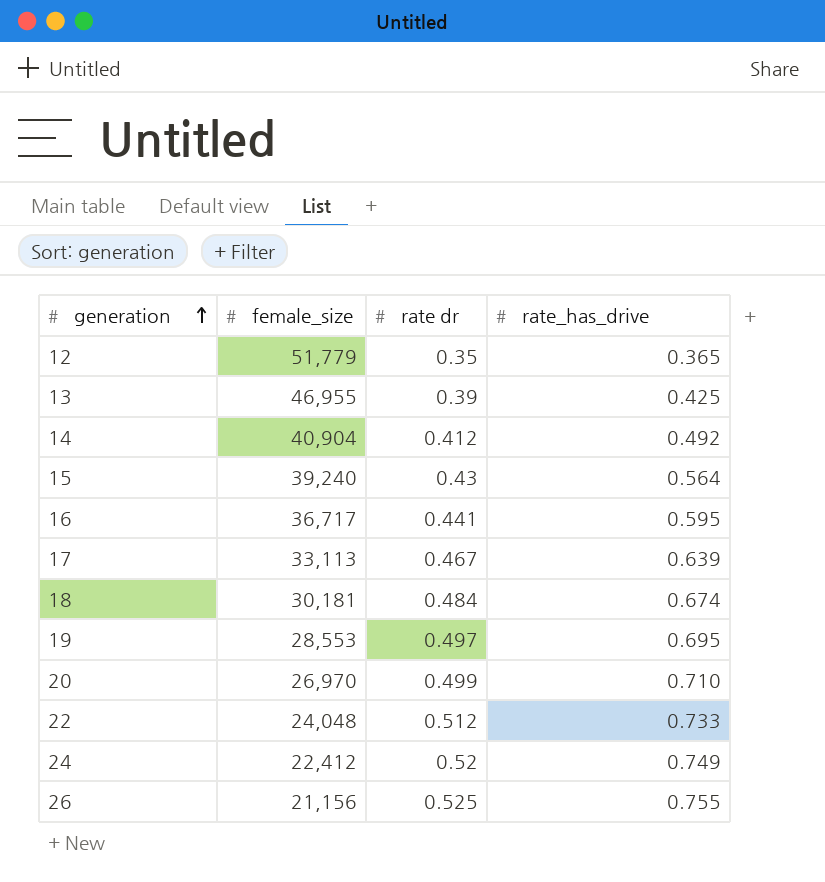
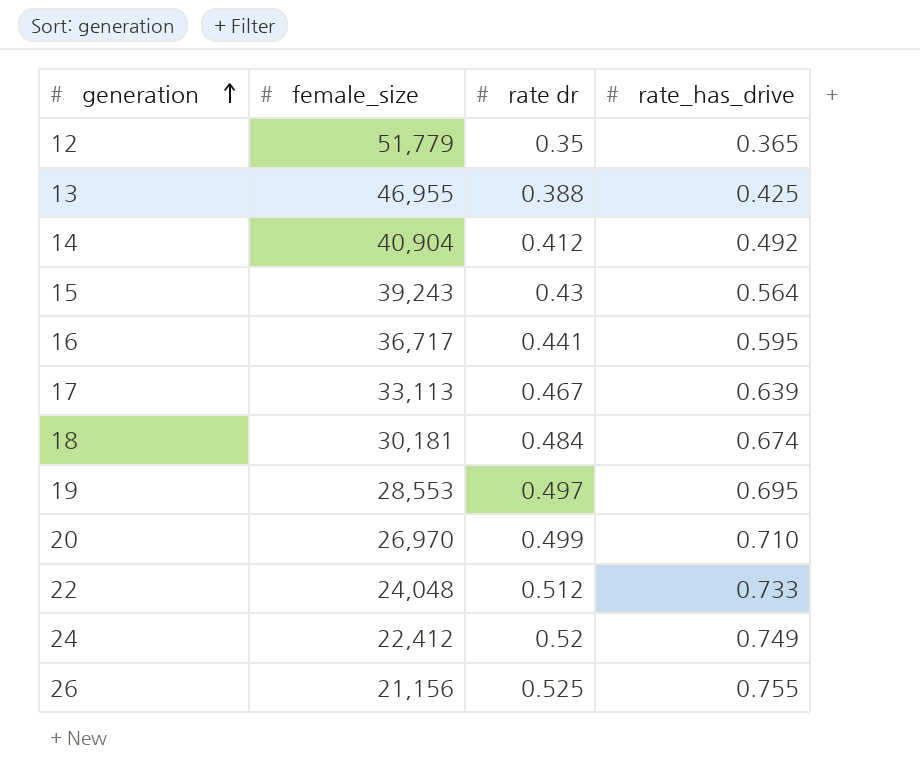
13 | rate dr: 0.39 -> 0.388
15 | female_size: 39,240 -> 39,243

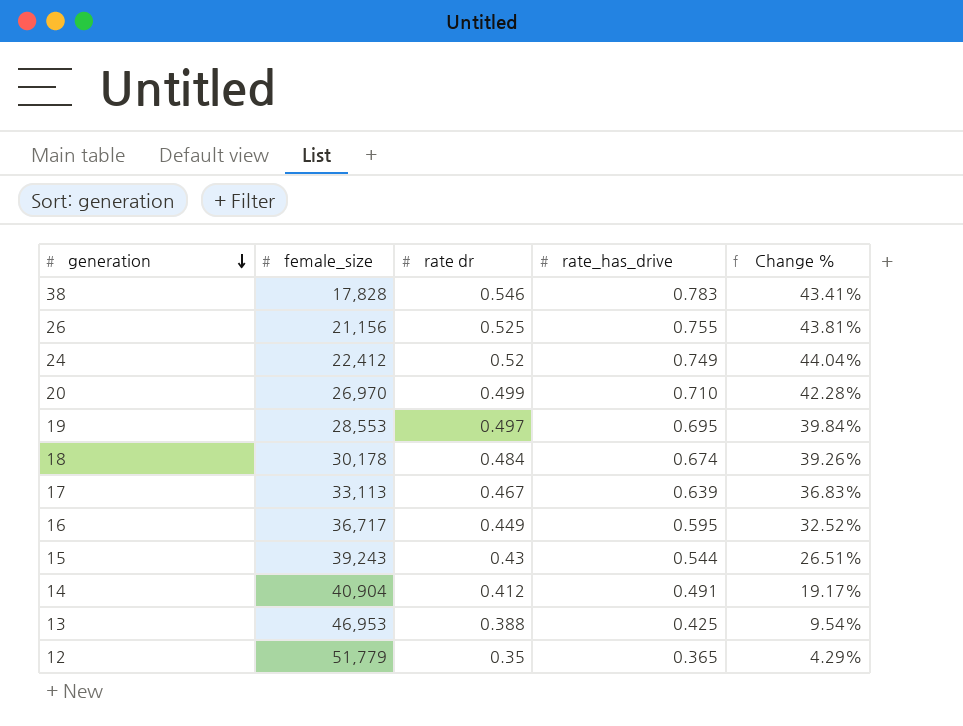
row order: generation ascending -> generation descending
column Change % | formula: none -> ([rate_has_drive] - [rate dr]) / [rate dr]
row 22: 24,048 | 0.512 | 0.733 -> none
row 38: none -> 17,828 | 0.546 | 0.783 | 43.41%
18 | female_size: 30,181 -> 30,178
16 | rate dr: 0.441 -> 0.449
15 | rate_has_drive: 0.564 -> 0.544
14 | rate_has_drive: 0.492 -> 0.491
13 | female_size: 46,955 -> 46,953

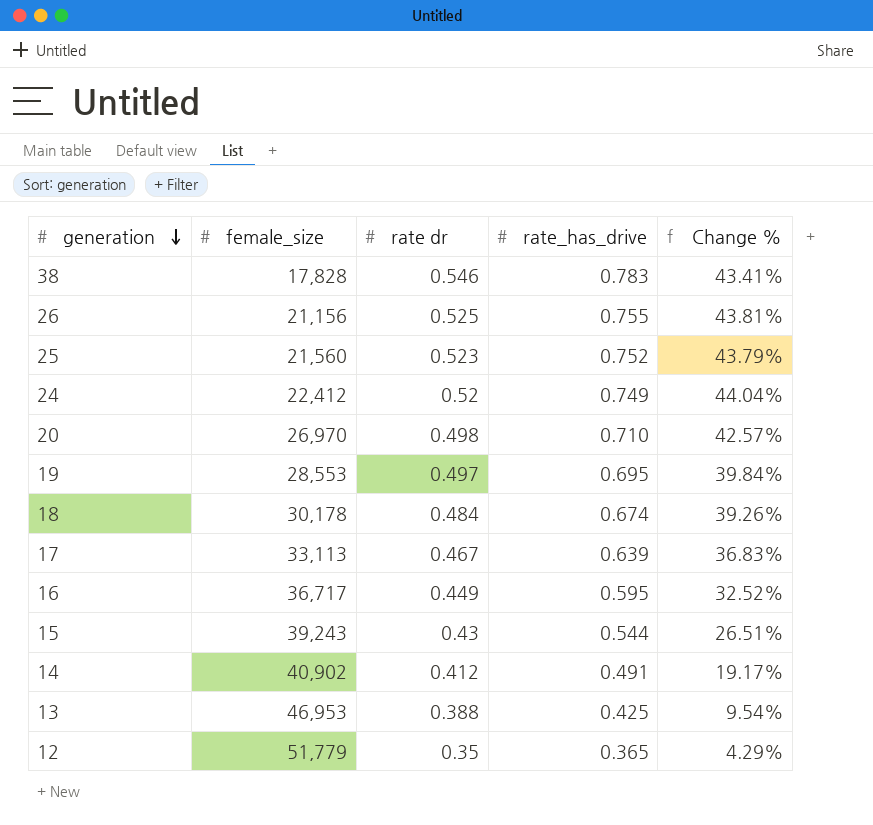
row 25: none -> 21,560 | 0.523 | 0.752 | 43.79%
20 | rate dr: 0.499 -> 0.498
20 | Change %: 42.28% -> 42.57%
14 | female_size: 40,904 -> 40,902

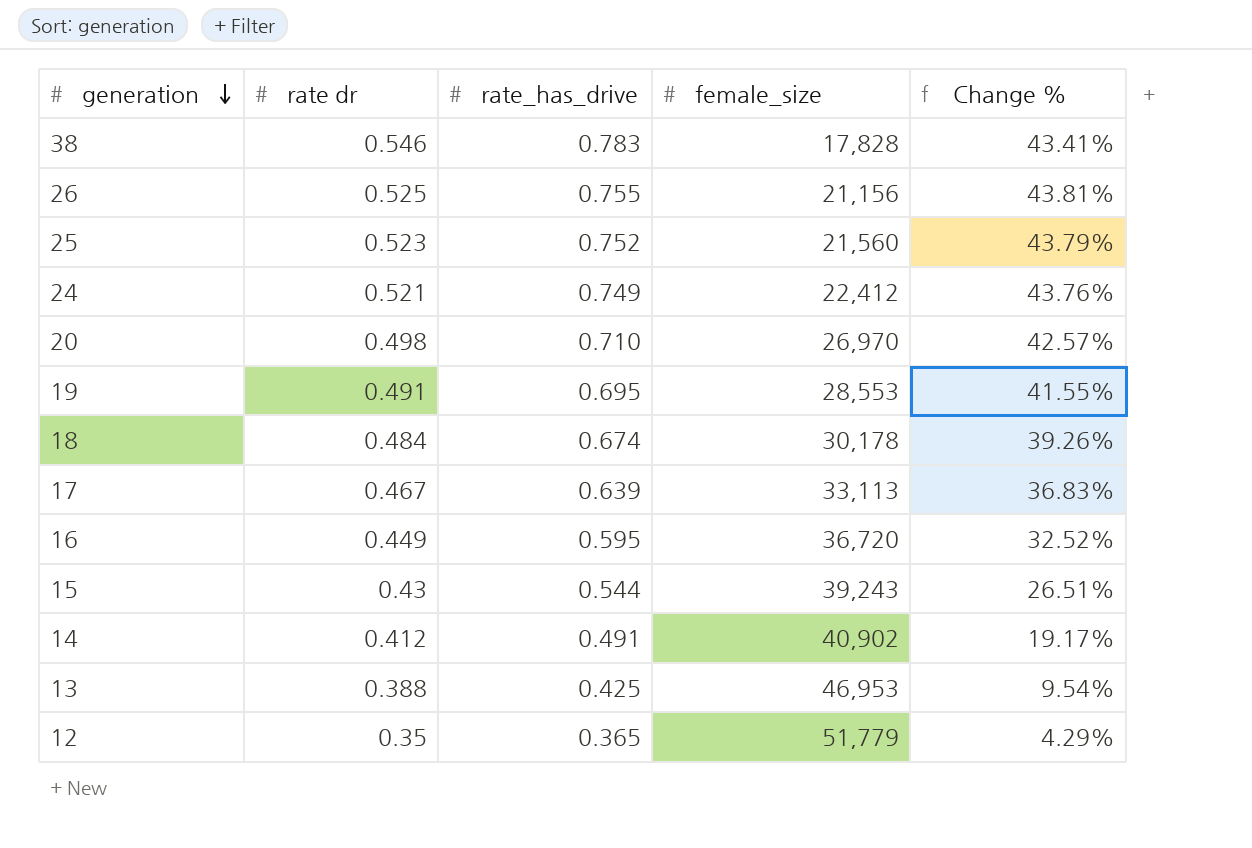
column female_size | position: 2 -> 4
24 | rate dr: 0.52 -> 0.521
24 | Change %: 44.04% -> 43.76%
19 | rate dr: 0.497 -> 0.491
19 | Change %: 39.84% -> 41.55%
16 | female_size: 36,717 -> 36,720

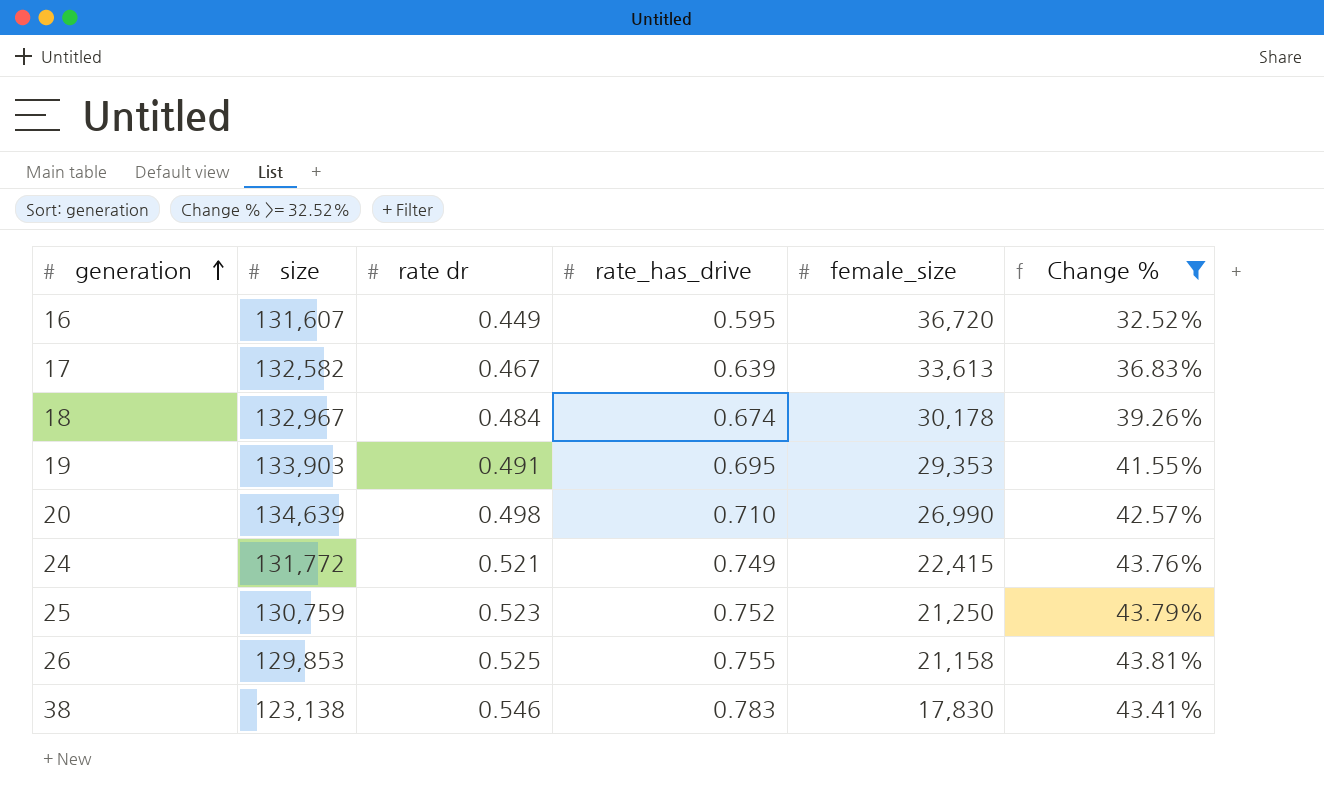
filter: none -> Change % >= 32.52%
row order: generation descending -> generation ascending
column size | position: none -> 2
17 | female_size: 33,113 -> 33,613
19 | female_size: 28,553 -> 29,353
20 | female_size: 26,970 -> 26,990
24 | female_size: 22,412 -> 22,415
25 | female_size: 21,560 -> 21,250
26 | female_size: 21,156 -> 21,158
38 | female_size: 17,828 -> 17,830

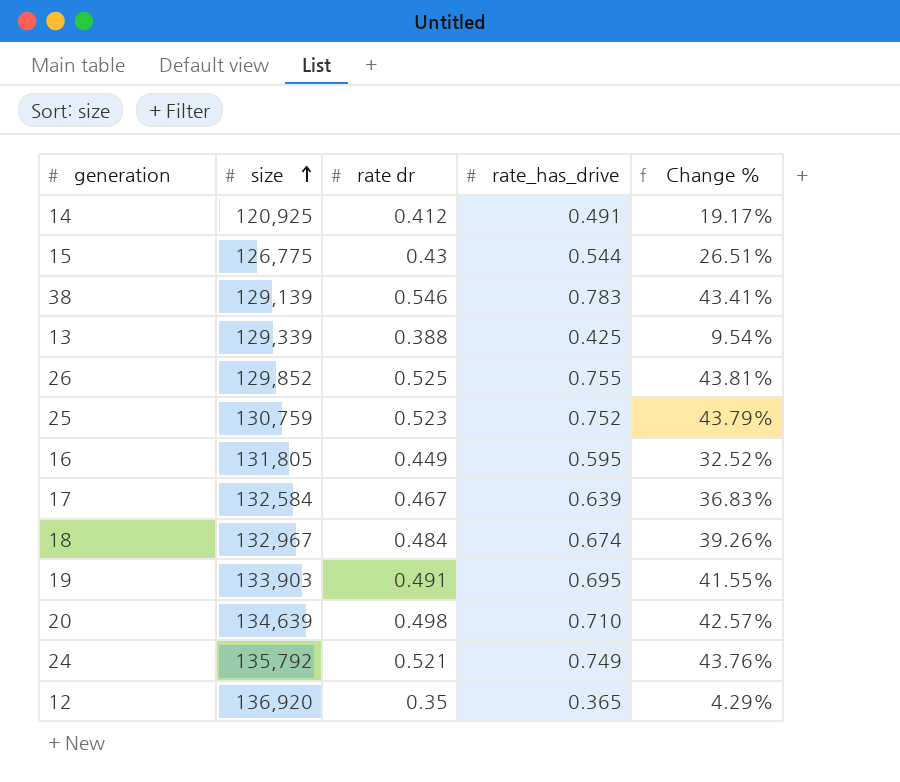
filter: Change % >= 32.52% -> none
row order: generation ascending -> size ascending
column female_size | position: 5 -> none
38 | size: 123,138 -> 129,139
26 | size: 129,853 -> 129,852
16 | size: 131,607 -> 131,805
17 | size: 132,582 -> 132,584
24 | size: 131,772 -> 135,792

